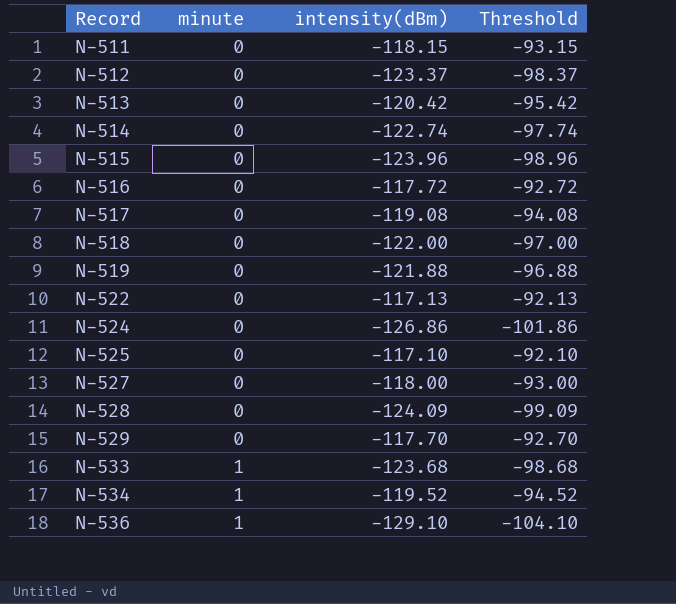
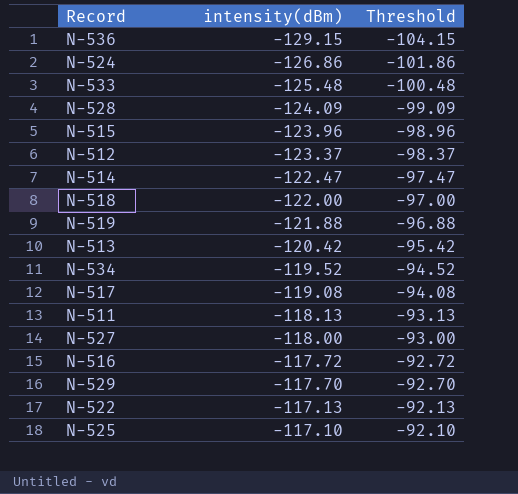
row order: Record ascending -> intensity(dBm) ascending
column minute | position: 2 -> none
N-536 | intensity(dBm): -129.10 -> -129.15
N-536 | Threshold: -104.10 -> -104.15
N-533 | intensity(dBm): -123.68 -> -125.48
N-533 | Threshold: -98.68 -> -100.48
N-514 | intensity(dBm): -122.74 -> -122.47
N-514 | Threshold: -97.74 -> -97.47
N-511 | intensity(dBm): -118.15 -> -118.13
N-511 | Threshold: -93.15 -> -93.13

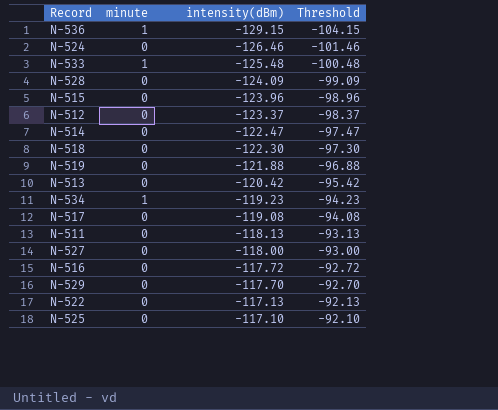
column minute | position: none -> 2
N-524 | intensity(dBm): -126.86 -> -126.46
N-524 | Threshold: -101.86 -> -101.46
N-518 | intensity(dBm): -122.00 -> -122.30
N-518 | Threshold: -97.00 -> -97.30
N-534 | intensity(dBm): -119.52 -> -119.23
N-534 | Threshold: -94.52 -> -94.23

